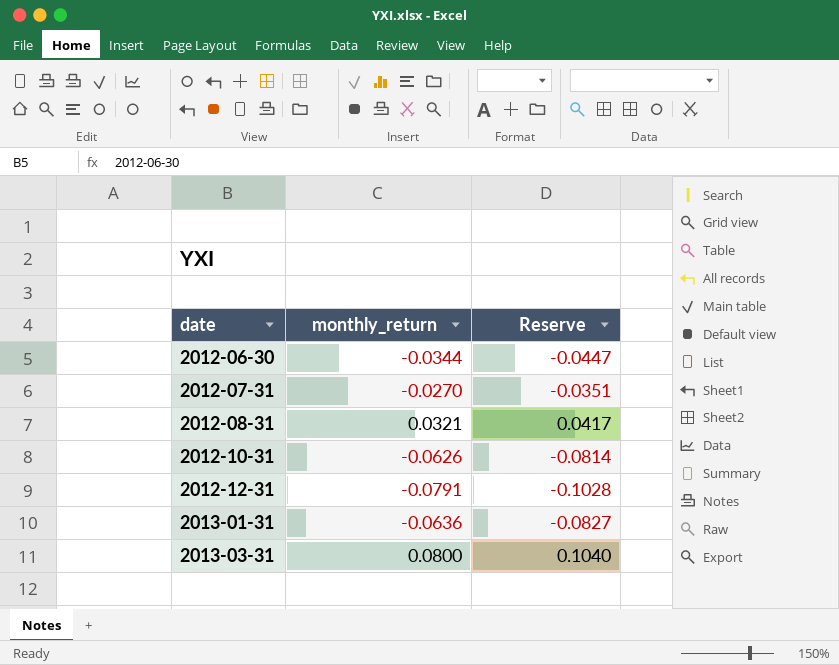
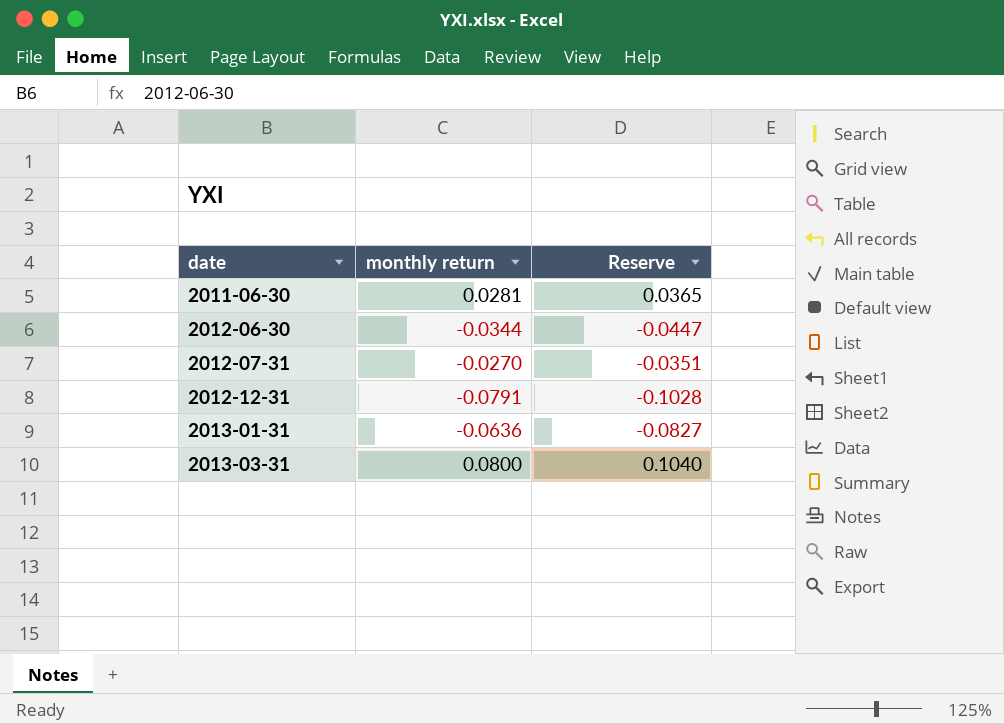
column name: monthly_return -> monthly return
row 2012-08-31: 0.0321 | 0.0417 -> none
row 2012-10-31: -0.0626 | -0.0814 -> none
row 2011-06-30: none -> 0.0281 | 0.0365

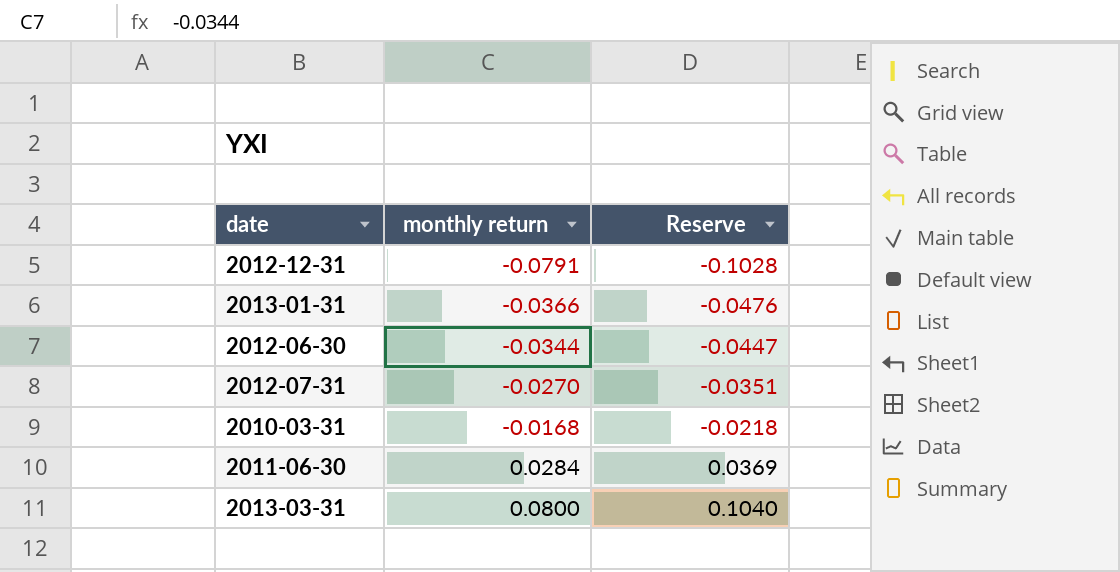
row order: date ascending -> monthly return ascending
2013-01-31 | monthly return: -0.0636 -> -0.0366
2013-01-31 | Reserve: -0.0827 -> -0.0476
row 2010-03-31: none -> -0.0168 | -0.0218
2011-06-30 | monthly return: 0.0281 -> 0.0284
2011-06-30 | Reserve: 0.0365 -> 0.0369

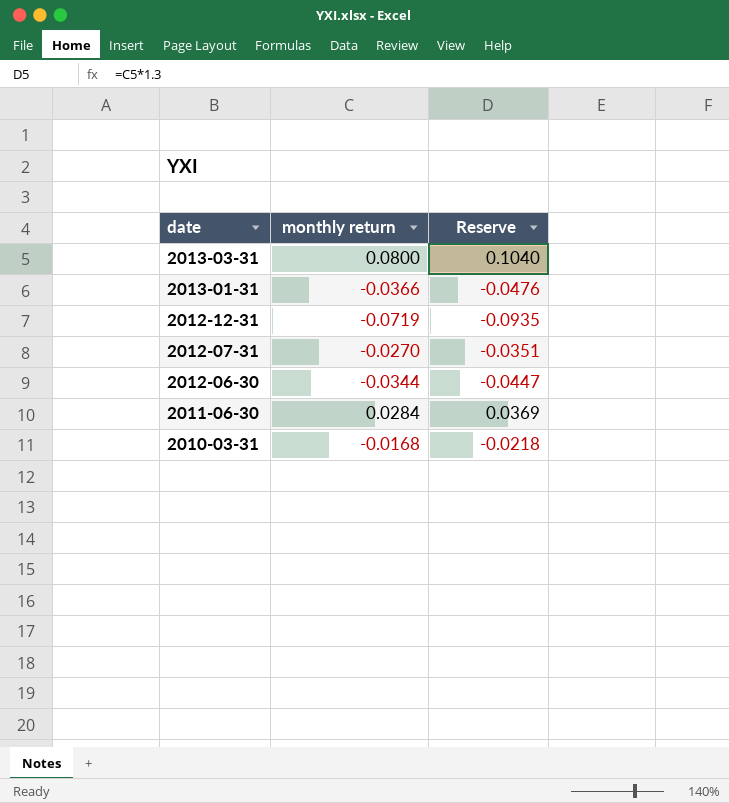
row order: monthly return ascending -> date descending
2012-12-31 | monthly return: -0.0791 -> -0.0719
2012-12-31 | Reserve: -0.1028 -> -0.0935

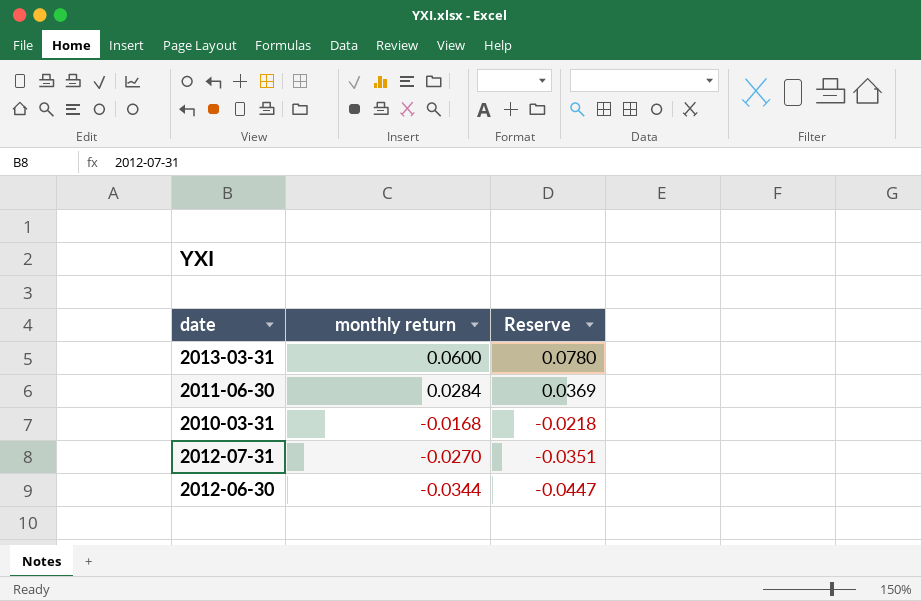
row order: date descending -> monthly return descending
row 2013-01-31: -0.0366 | -0.0476 -> none
row 2012-12-31: -0.0719 | -0.0935 -> none
2013-03-31 | monthly return: 0.0800 -> 0.0600
2013-03-31 | Reserve: 0.1040 -> 0.0780

